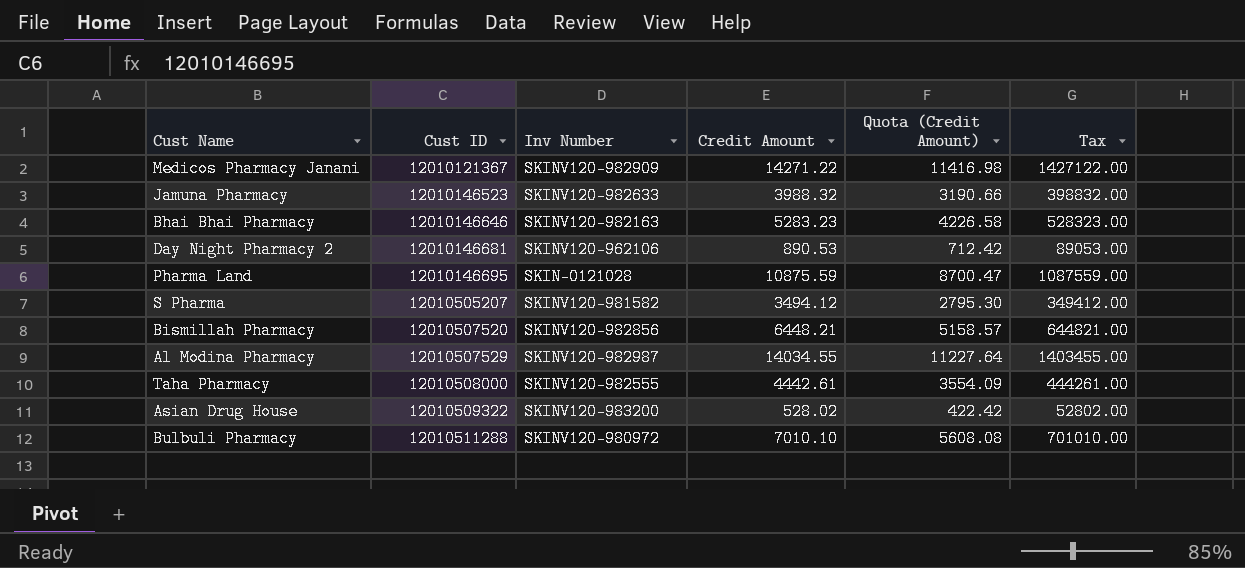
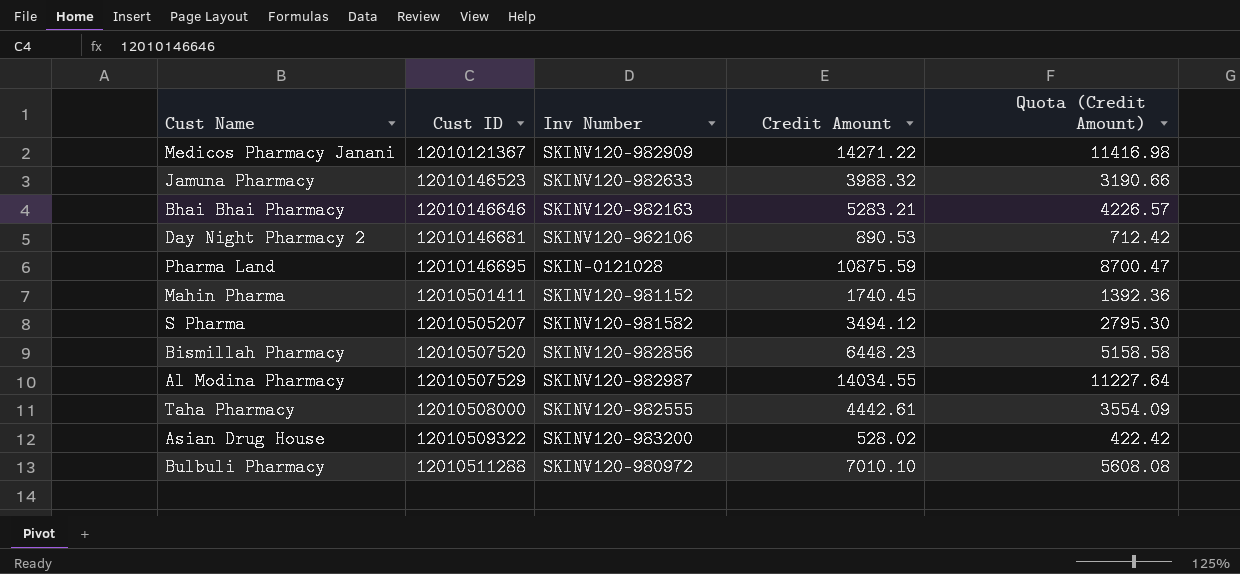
column Tax | formula: [Credit Amount] * 100 -> none
Bhai Bhai Pharmacy | Credit Amount: 5283.23 -> 5283.21
Bhai Bhai Pharmacy | Quota (Credit Amount): 4226.58 -> 4226.57
row Mahin Pharma: none -> 12010501411 | SKINV120-981152 | 1740.45 | 1392.36
Bismillah Pharmacy | Credit Amount: 6448.21 -> 6448.23
Bismillah Pharmacy | Quota (Credit Amount): 5158.57 -> 5158.58

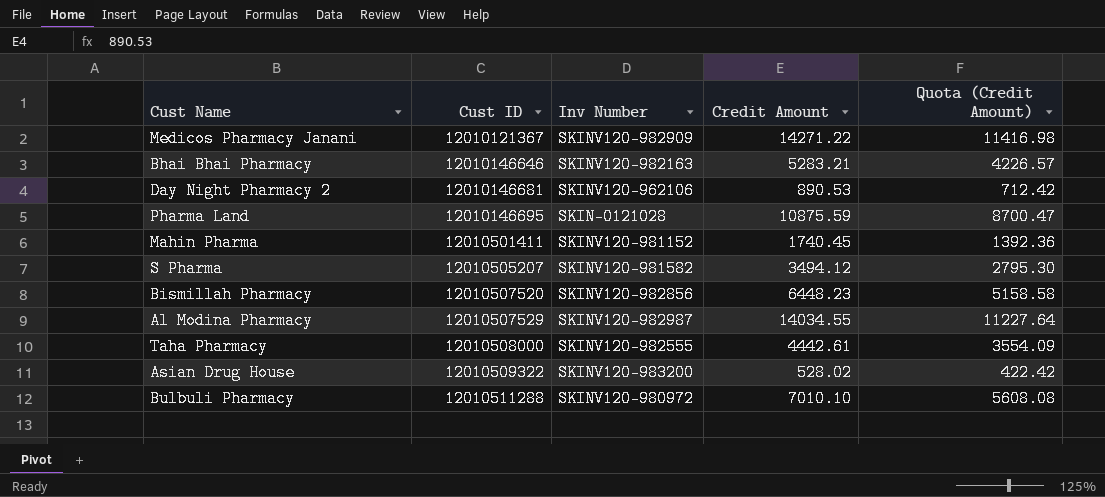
row Jamuna Pharmacy: 12010146523 | SKINV120-982633 | 3988.32 | 3190.66 -> none

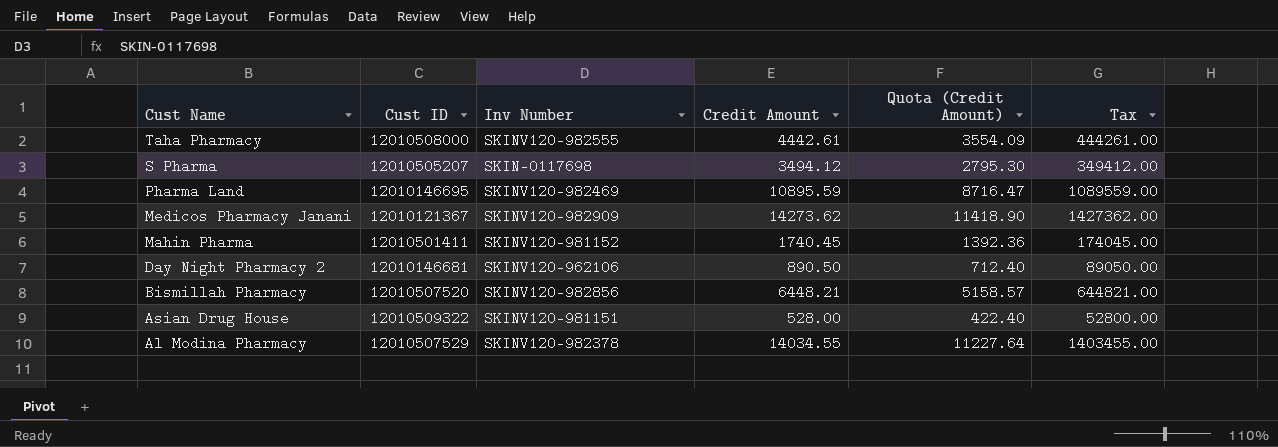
row order: Cust ID ascending -> Cust Name descending
column Tax | formula: none -> [Credit Amount] * 100
row Bhai Bhai Pharmacy: 12010146646 | SKINV120-982163 | 5283.21 | 4226.57 -> none
row Bulbuli Pharmacy: 12010511288 | SKINV120-980972 | 7010.10 | 5608.08 -> none
S Pharma | Inv Number: SKINV120-981582 -> SKIN-0117698
Pharma Land | Inv Number: SKIN-0121028 -> SKINV120-982469
Pharma Land | Credit Amount: 10875.59 -> 10895.59
Pharma Land | Quota (Credit Amount): 8700.47 -> 8716.47
Medicos Pharmacy Janani | Credit Amount: 14271.22 -> 14273.62
Medicos Pharmacy Janani | Quota (Credit Amount): 11416.98 -> 11418.90
Day Night Pharmacy 2 | Credit Amount: 890.53 -> 890.50
Day Night Pharmacy 2 | Quota (Credit Amount): 712.42 -> 712.40
Bismillah Pharmacy | Credit Amount: 6448.23 -> 6448.21
Bismillah Pharmacy | Quota (Credit Amount): 5158.58 -> 5158.57
Asian Drug House | Inv Number: SKINV120-983200 -> SKINV120-981151
Asian Drug House | Credit Amount: 528.02 -> 528.00
Asian Drug House | Quota (Credit Amount): 422.42 -> 422.40
Al Modina Pharmacy | Inv Number: SKINV120-982987 -> SKINV120-982378

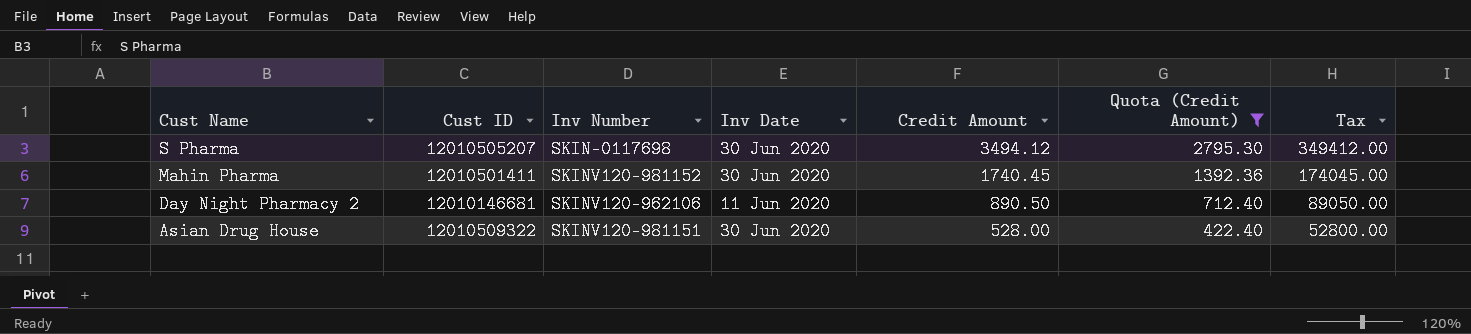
filter: none -> Quota (Credit Amount) <= 2795.30
column Inv Date | position: none -> 4

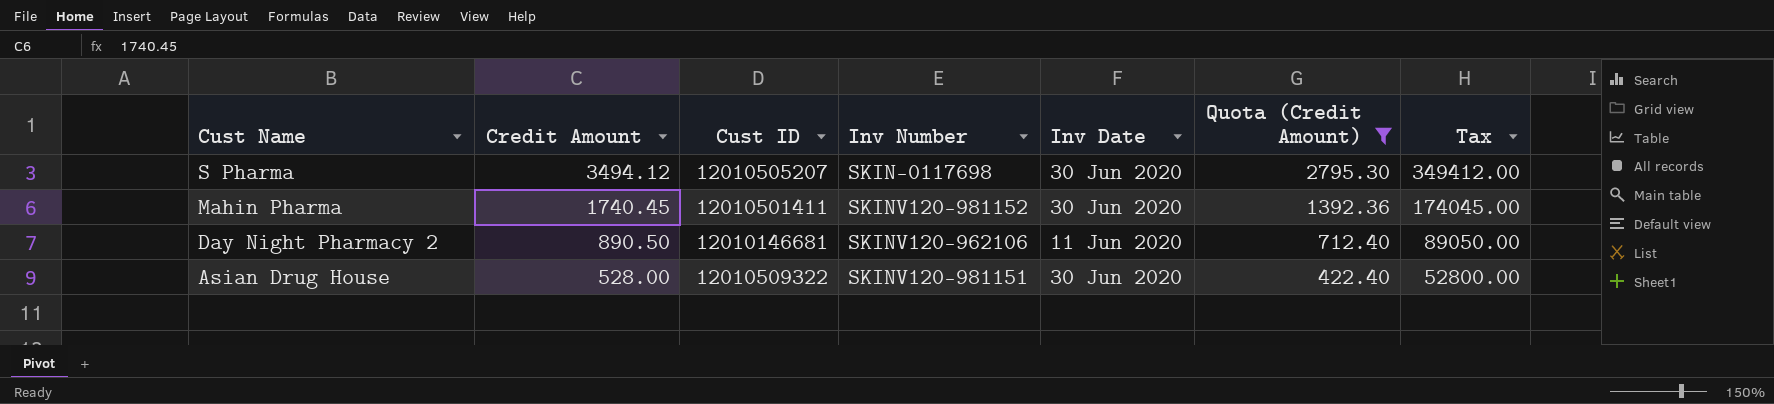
column Credit Amount | position: 5 -> 2

